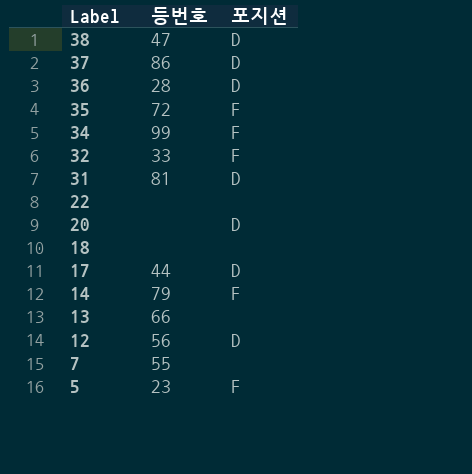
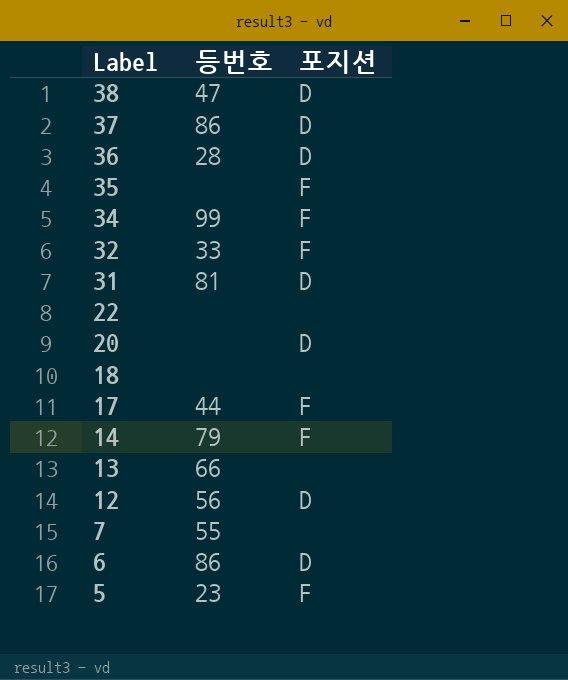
35 | 등번호: 72 -> none
17 | 포지션: D -> F
row 6: none -> 86 | D

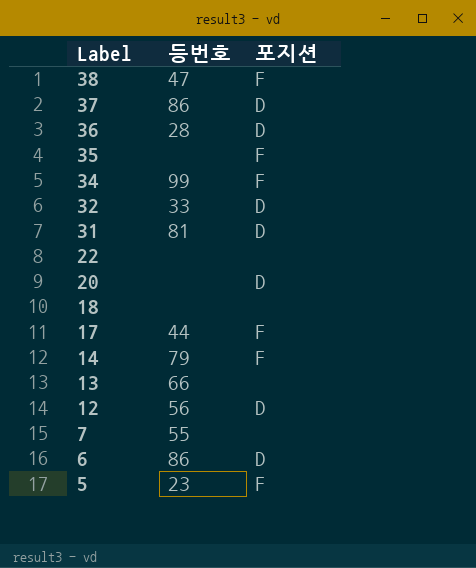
38 | 포지션: D -> F
32 | 포지션: F -> D

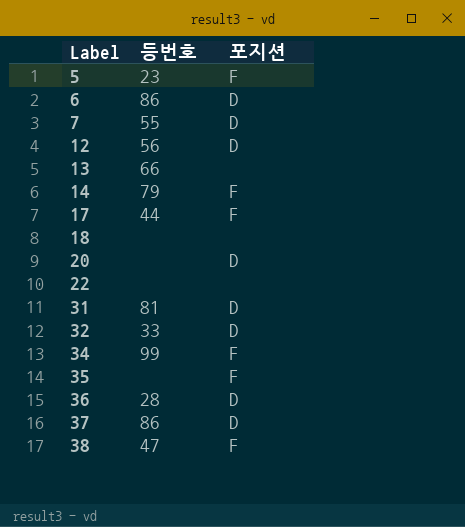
row order: Label descending -> Label ascending
7 | 포지션: none -> D

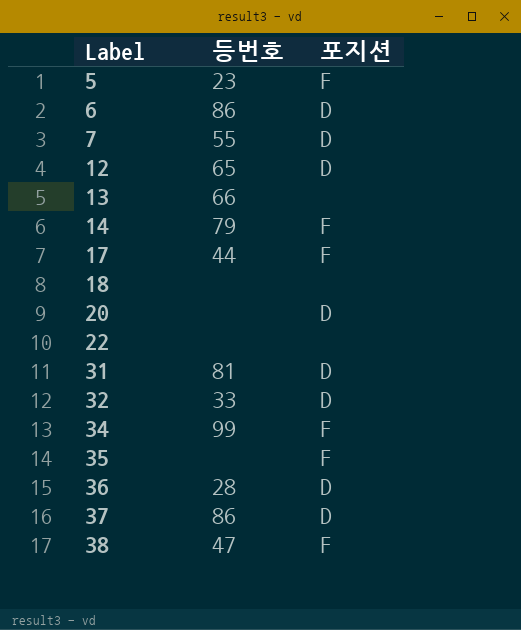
12 | 등번호: 56 -> 65

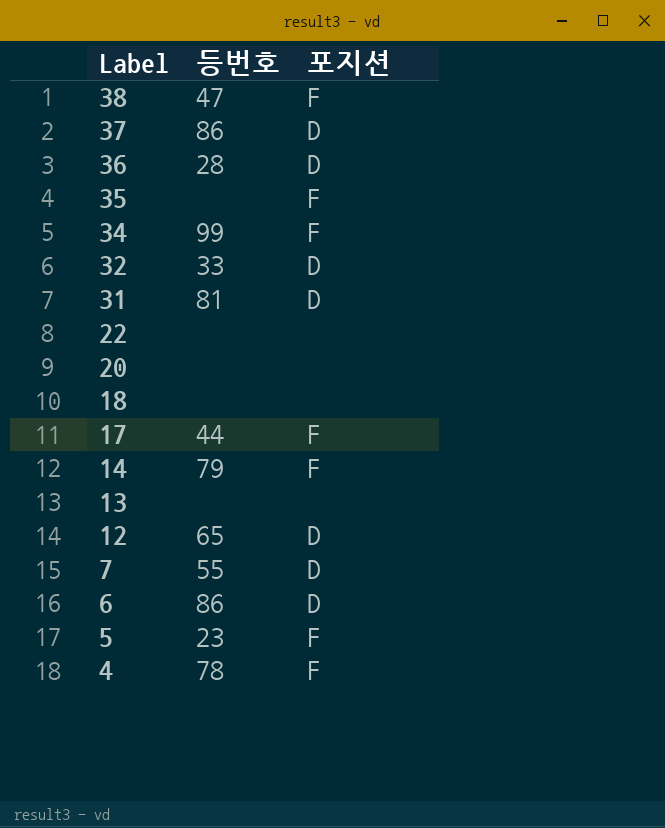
row order: Label ascending -> Label descending
20 | 포지션: D -> none
13 | 등번호: 66 -> none
row 4: none -> 78 | F

